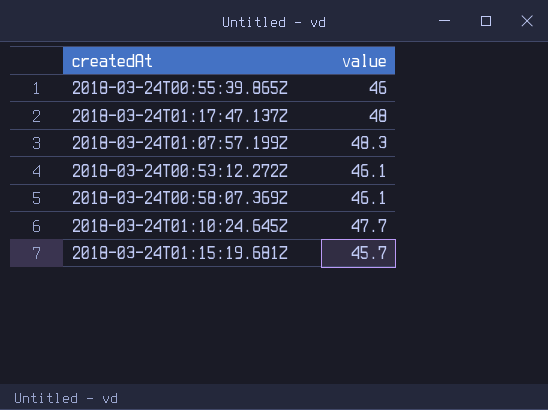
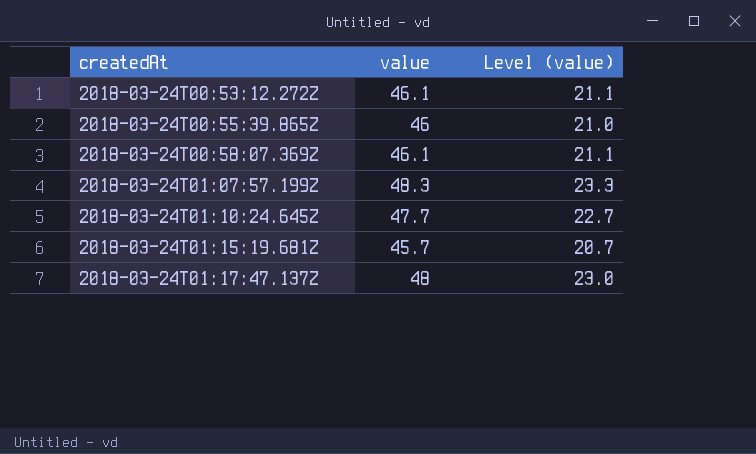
row order: none -> createdAt ascending
column Level (value) | formula: none -> [value] - 25

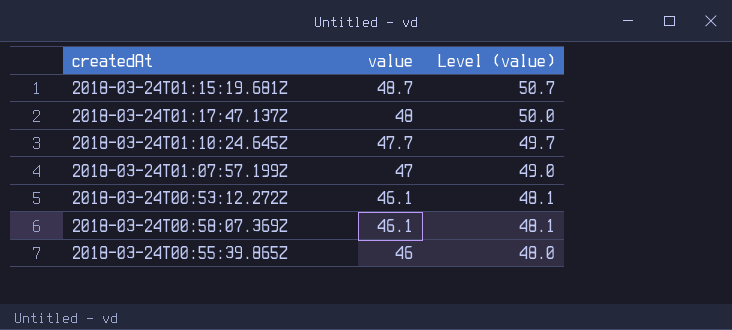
row order: createdAt ascending -> value descending
column Level (value) | formula: [value] - 25 -> [value] + 2
2018-03-24T01:15:19.681Z | value: 45.7 -> 48.7
2018-03-24T01:07:57.199Z | value: 48.3 -> 47

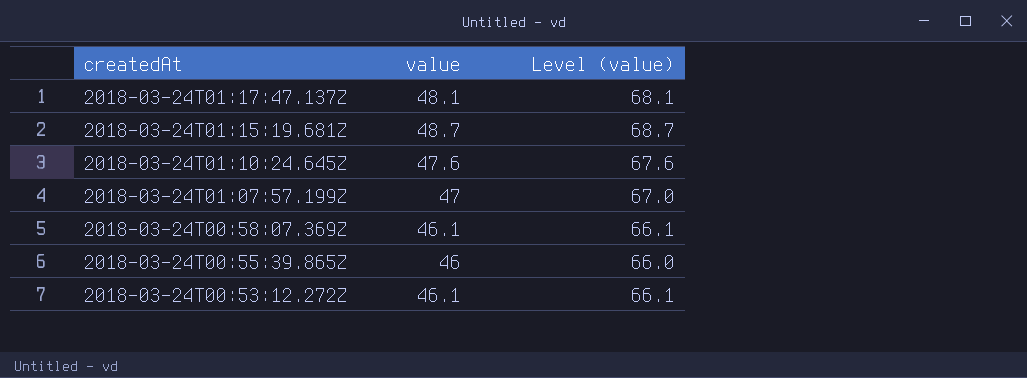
row order: value descending -> createdAt descending
column Level (value) | formula: [value] + 2 -> [value] + 20
2018-03-24T01:17:47.137Z | value: 48 -> 48.1
2018-03-24T01:10:24.645Z | value: 47.7 -> 47.6

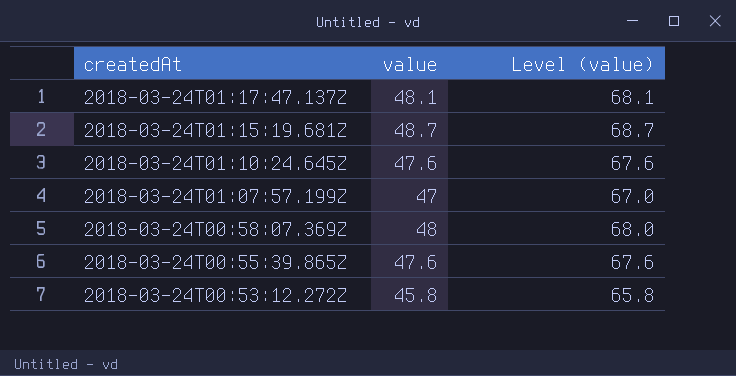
2018-03-24T00:58:07.369Z | value: 46.1 -> 48
2018-03-24T00:58:07.369Z | Level (value): 66.1 -> 68.0
2018-03-24T00:55:39.865Z | value: 46 -> 47.6
2018-03-24T00:55:39.865Z | Level (value): 66.0 -> 67.6
2018-03-24T00:53:12.272Z | value: 46.1 -> 45.8
2018-03-24T00:53:12.272Z | Level (value): 66.1 -> 65.8

